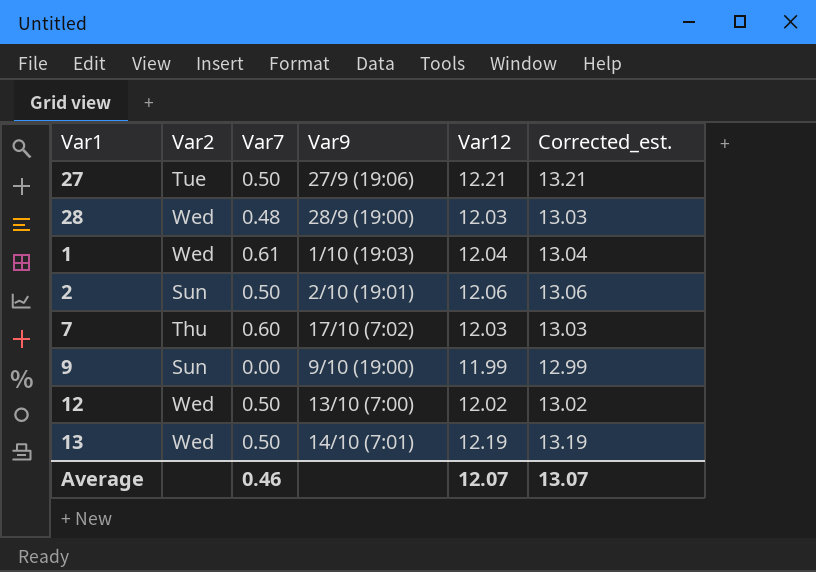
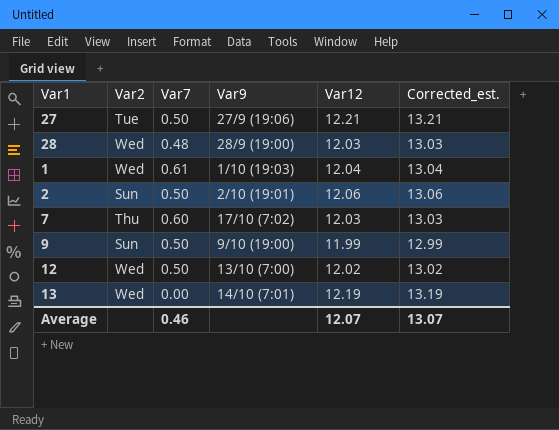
9 | Var7: 0.00 -> 0.50
13 | Var7: 0.50 -> 0.00

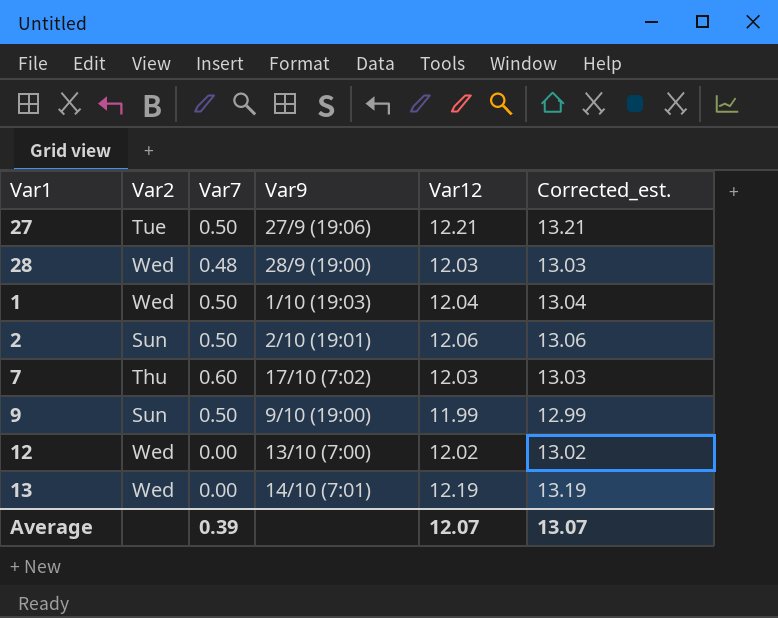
1 | Var7: 0.61 -> 0.50
12 | Var7: 0.50 -> 0.00
Average | Var7: 0.46 -> 0.39

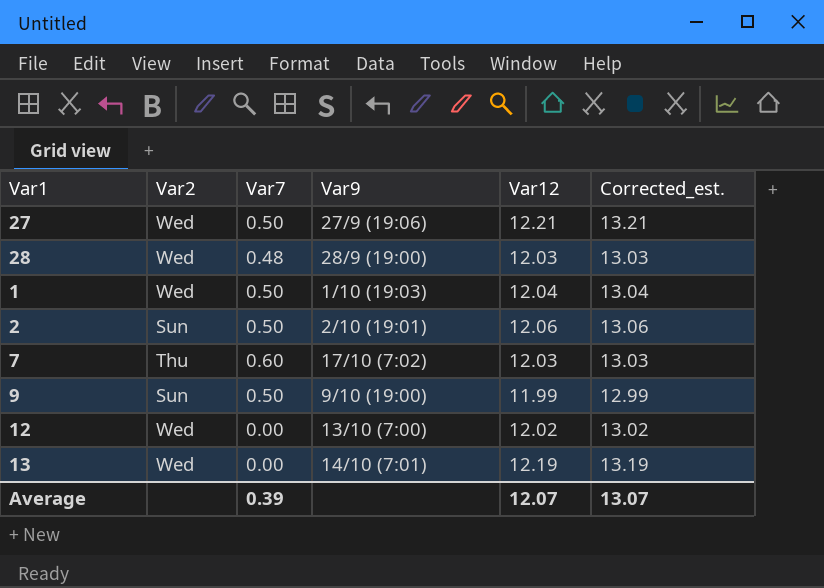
27 | Var2: Tue -> Wed

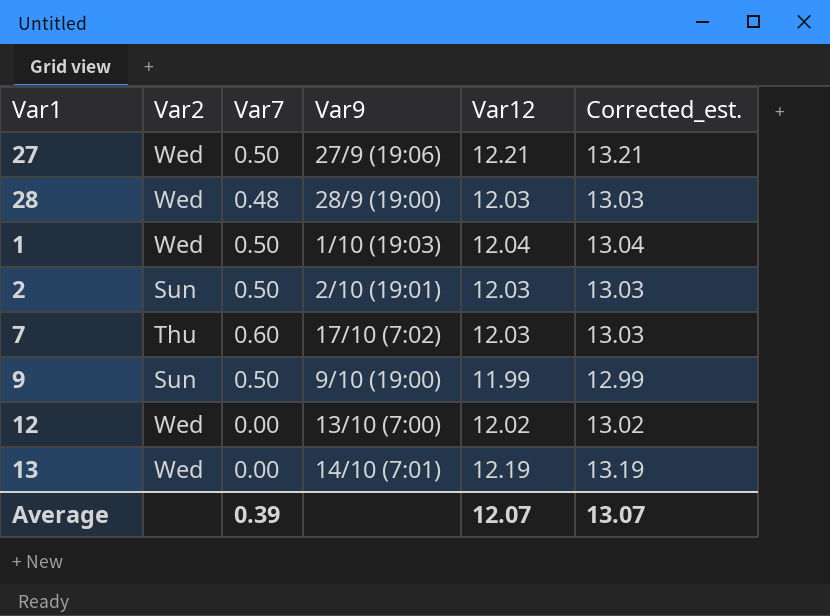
2 | Var12: 12.06 -> 12.03
2 | Corrected_est.: 13.06 -> 13.03

